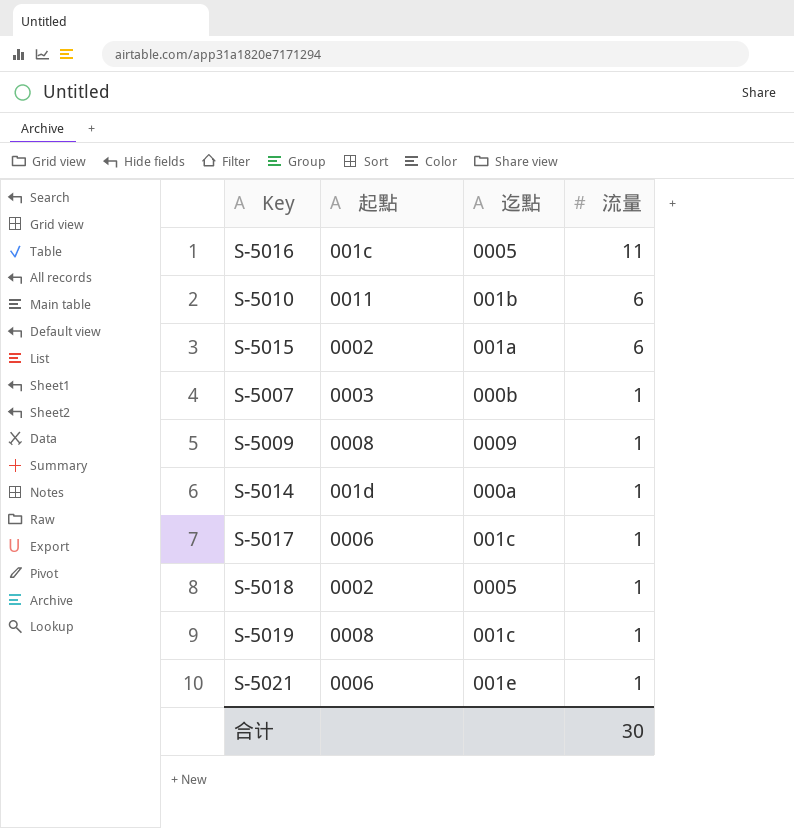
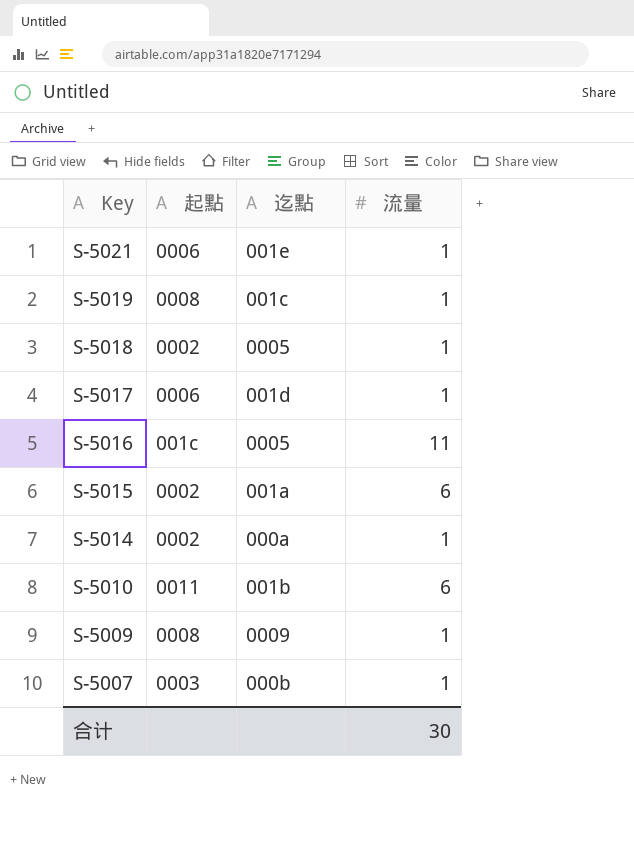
row order: 流量 descending -> Key descending
S-5017 | 迄點: 001c -> 001d
S-5014 | 起點: 001d -> 0002

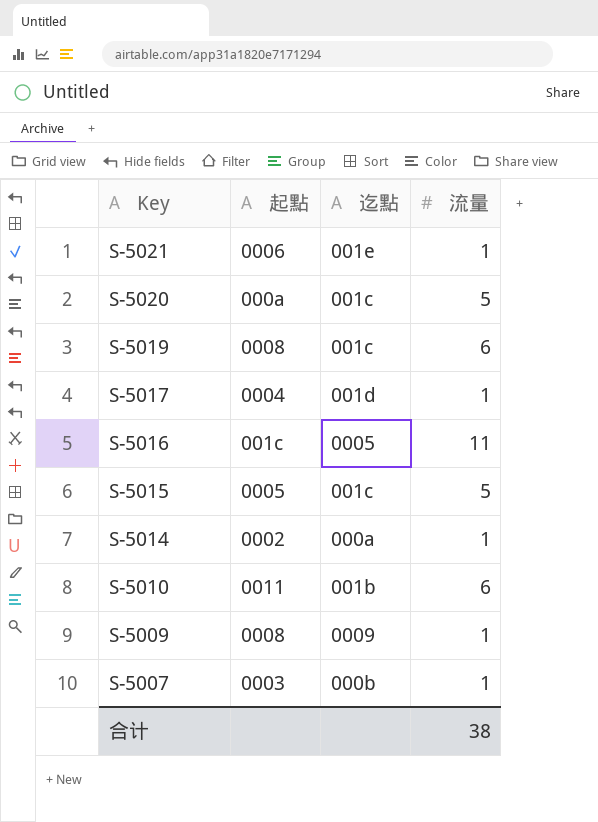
row S-5018: 0002 | 0005 | 1 -> none
row S-5020: none -> 000a | 001c | 5
S-5019 | 流量: 1 -> 6
S-5017 | 起點: 0006 -> 0004
S-5015 | 起點: 0002 -> 0005
S-5015 | 迄點: 001a -> 001c
S-5015 | 流量: 6 -> 5
合计 | 流量: 30 -> 38

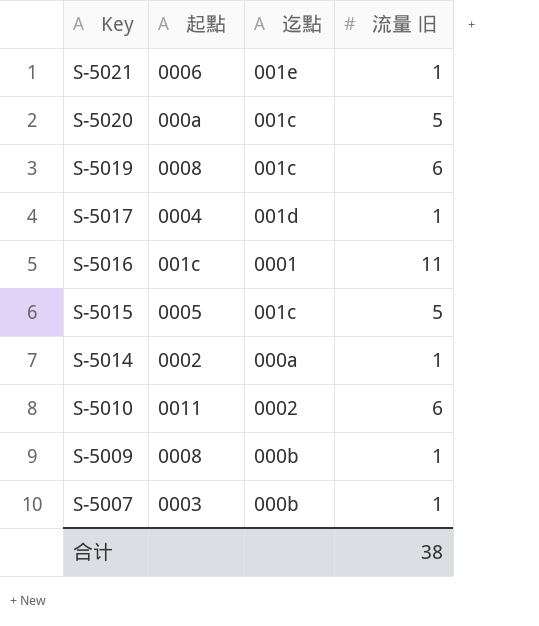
column name: 流量 -> 流量 旧
S-5016 | 迄點: 0005 -> 0001
S-5010 | 迄點: 001b -> 0002
S-5009 | 迄點: 0009 -> 000b

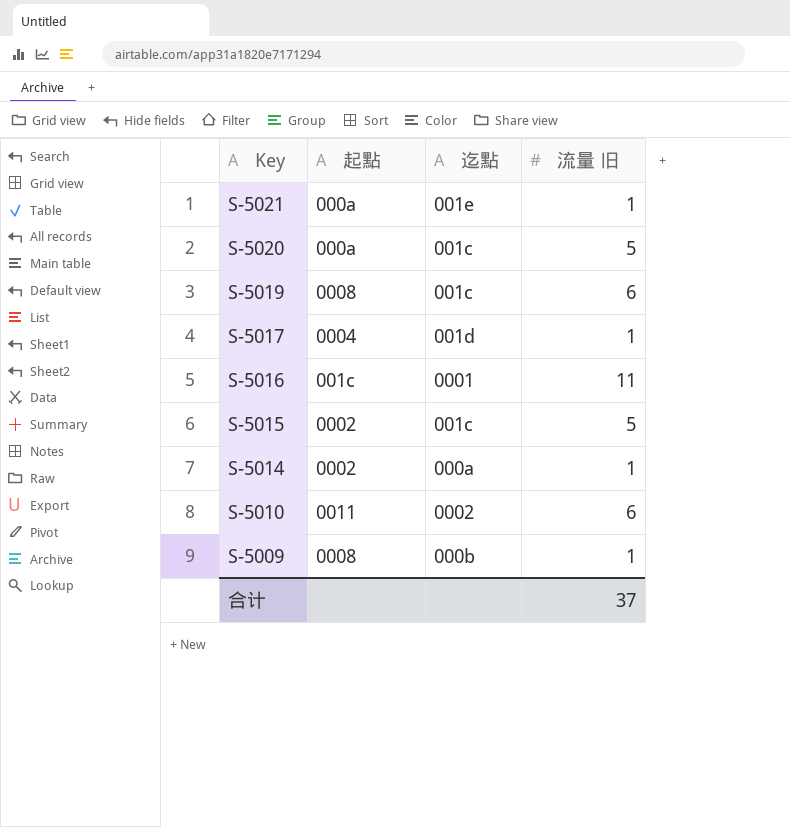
row S-5007: 0003 | 000b | 1 -> none
S-5021 | 起點: 0006 -> 000a
S-5015 | 起點: 0005 -> 0002
合计 | 流量 旧: 38 -> 37

